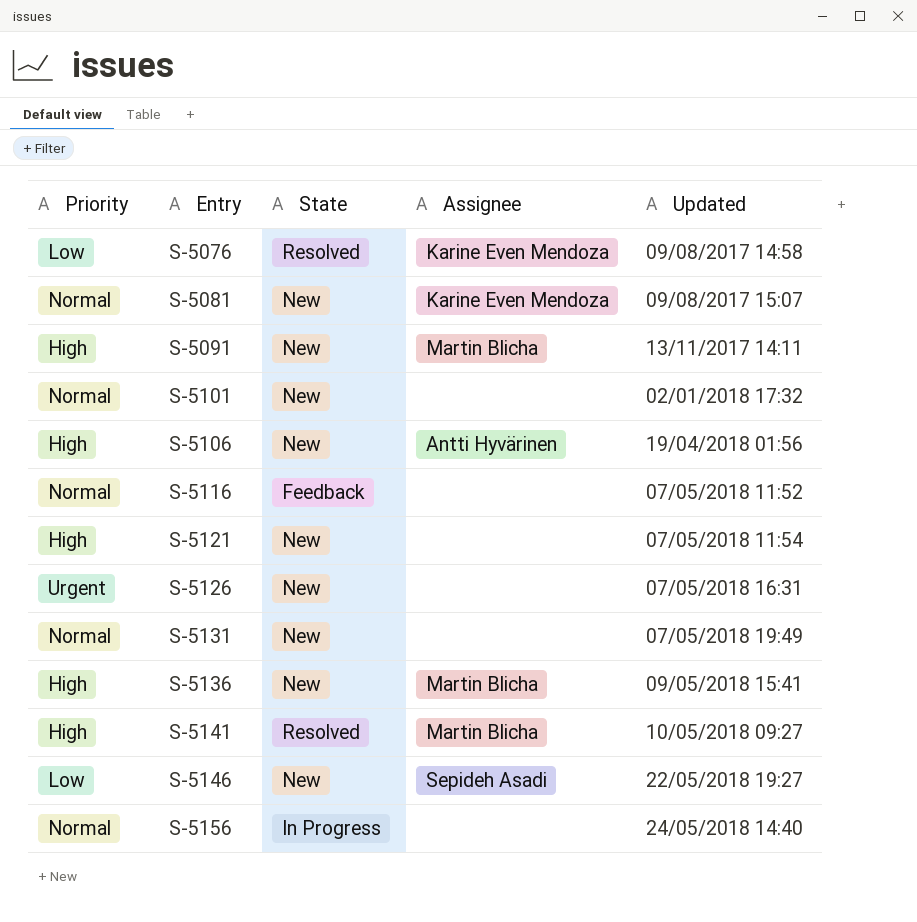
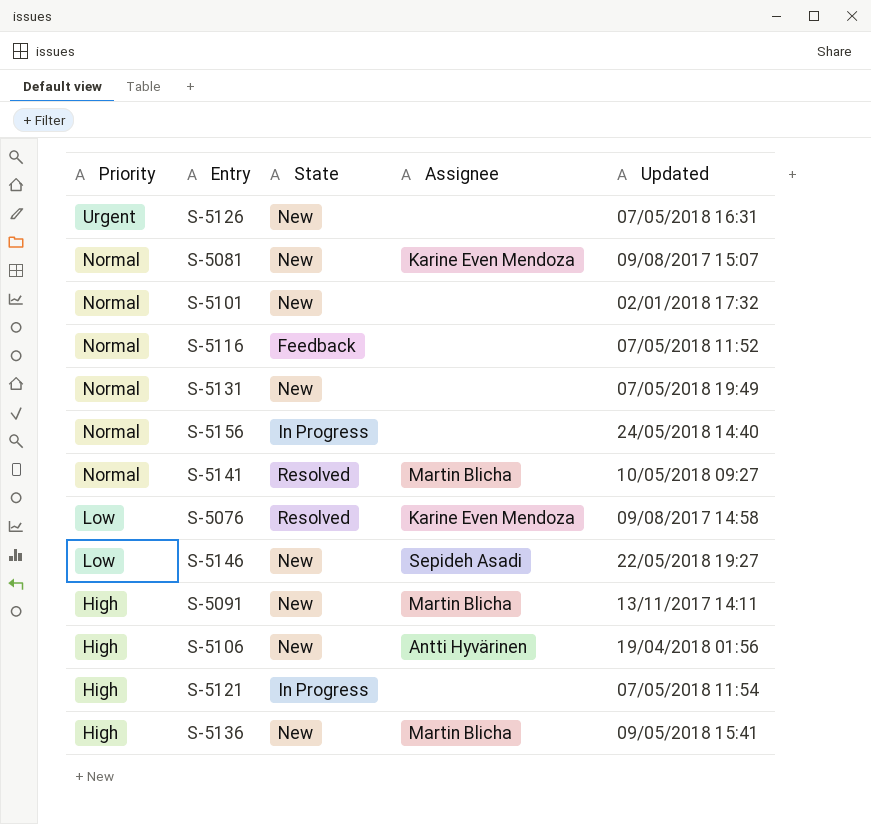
row order: Entry ascending -> Priority descending
S-5141 | Priority: High -> Normal
S-5121 | State: New -> In Progress

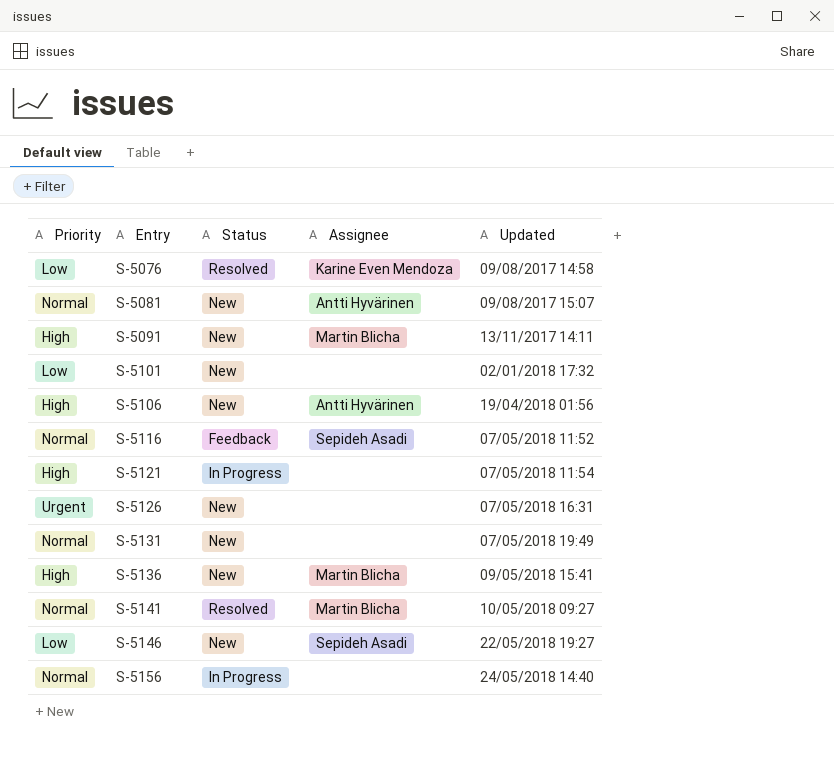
row order: Priority descending -> Entry ascending
column name: State -> Status
S-5081 | Assignee: Karine Even Mendoza -> Antti Hyvärinen
S-5101 | Priority: Normal -> Low
S-5116 | Assignee: none -> Sepideh Asadi

